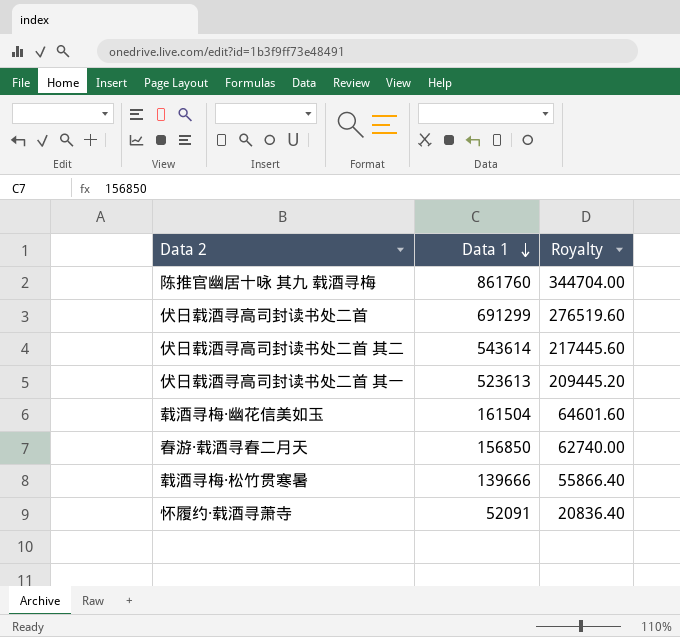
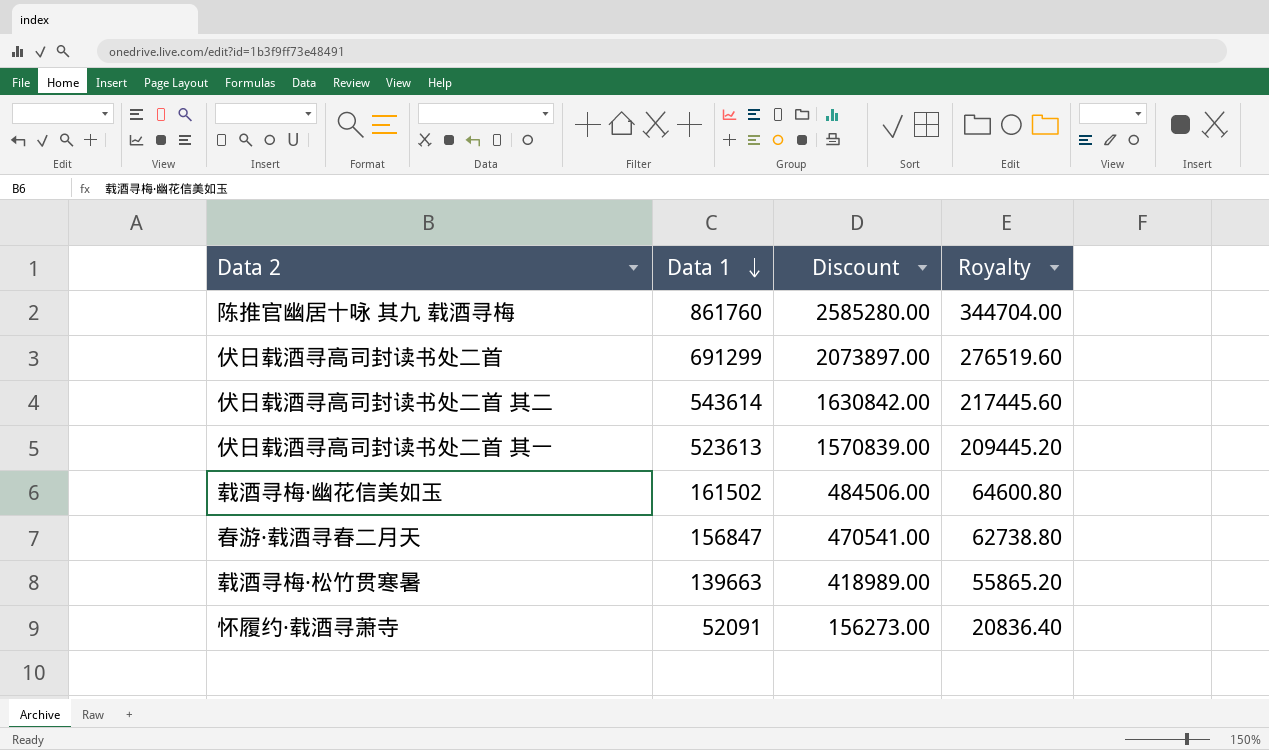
column Discount | formula: none -> [Data 1] * 3
载酒寻梅·幽花信美如玉 | Data 1: 161504 -> 161502
载酒寻梅·幽花信美如玉 | Royalty: 64601.60 -> 64600.80
春游·载酒寻春二月天 | Data 1: 156850 -> 156847
春游·载酒寻春二月天 | Royalty: 62740.00 -> 62738.80
载酒寻梅·松竹贯寒暑 | Data 1: 139666 -> 139663
载酒寻梅·松竹贯寒暑 | Royalty: 55866.40 -> 55865.20

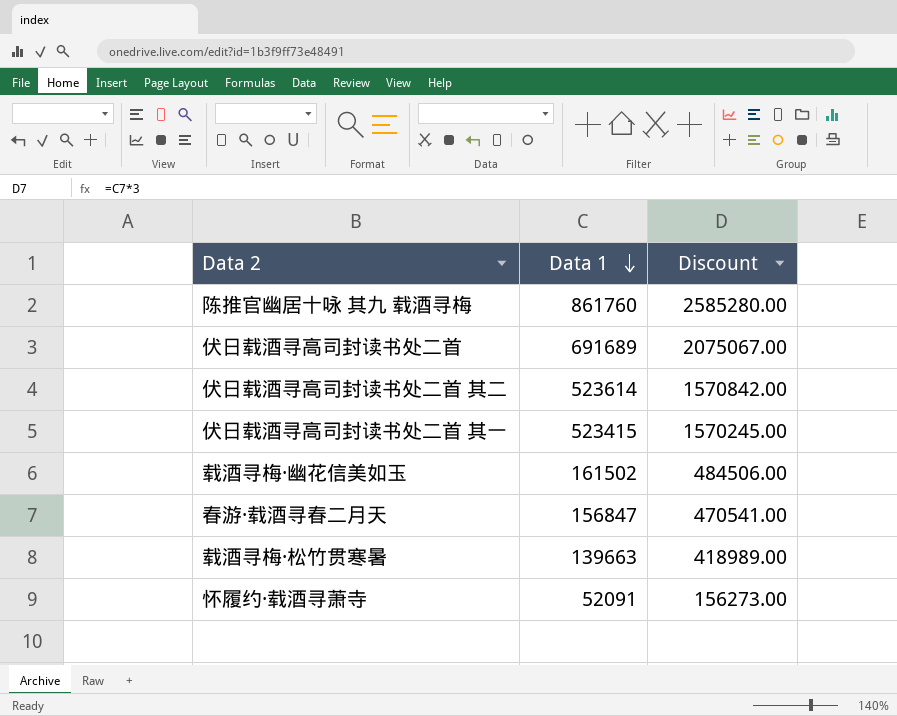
column Royalty | formula: [Data 1] * 0.4 -> none
伏日载酒寻高司封读书处二首 | Data 1: 691299 -> 691689
伏日载酒寻高司封读书处二首 | Discount: 2073897.00 -> 2075067.00
伏日载酒寻高司封读书处二首 其二 | Data 1: 543614 -> 523614
伏日载酒寻高司封读书处二首 其二 | Discount: 1630842.00 -> 1570842.00
伏日载酒寻高司封读书处二首 其一 | Data 1: 523613 -> 523415
伏日载酒寻高司封读书处二首 其一 | Discount: 1570839.00 -> 1570245.00

